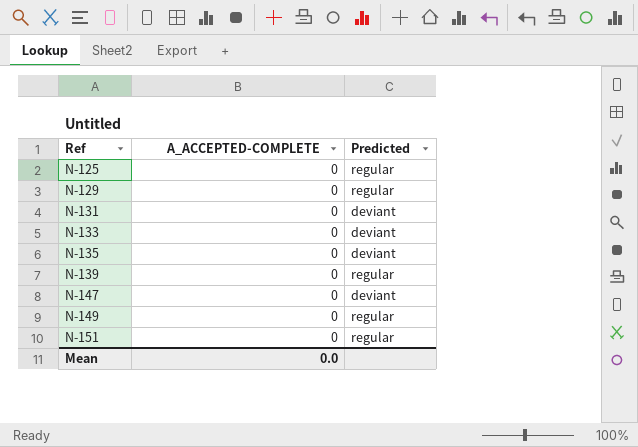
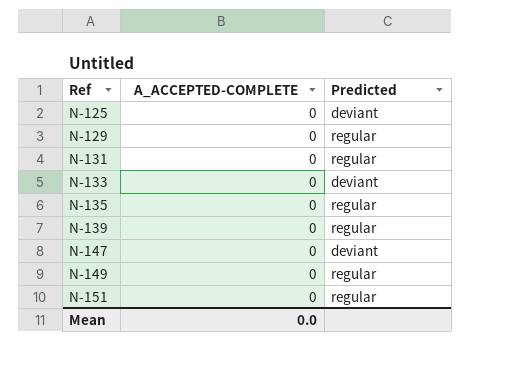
N-125 | Predicted: regular -> deviant
N-131 | Predicted: deviant -> regular
N-135 | Predicted: deviant -> regular

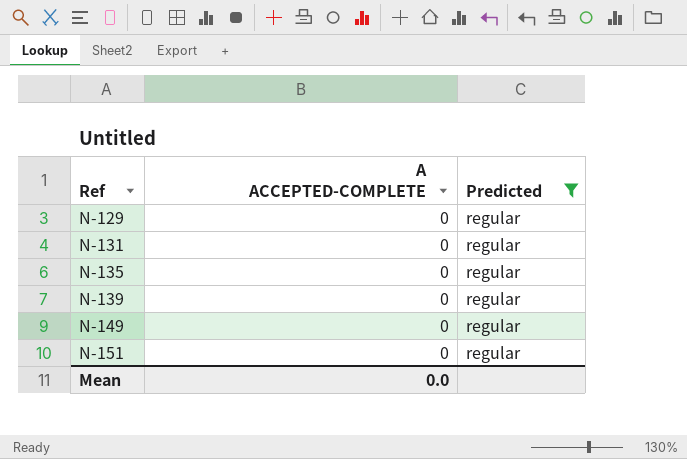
filter: none -> Predicted = regular
column name: A_ACCEPTED-COMPLETE -> A ACCEPTED-COMPLETE

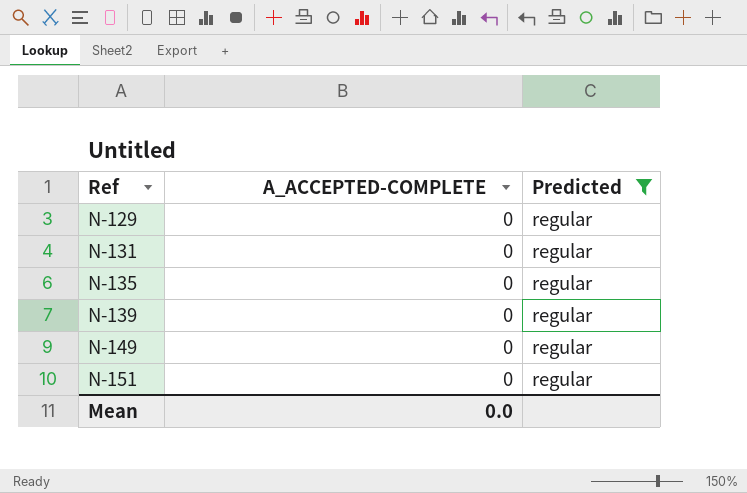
column name: A ACCEPTED-COMPLETE -> A_ACCEPTED-COMPLETE

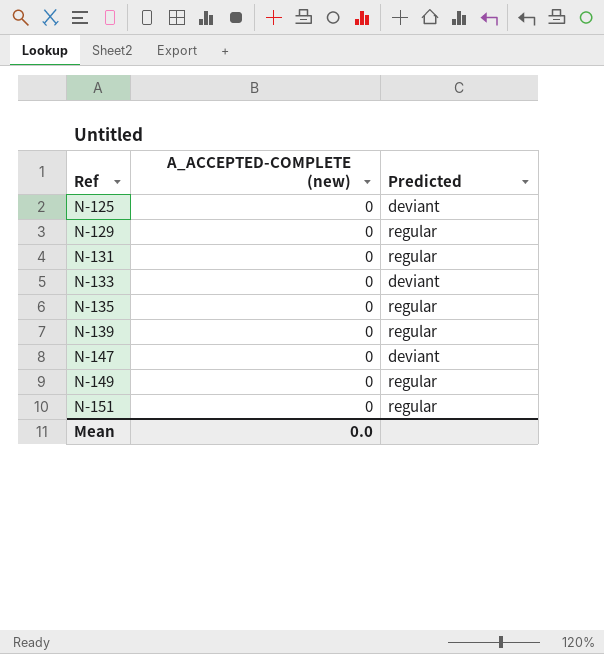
filter: Predicted = regular -> none
column name: A_ACCEPTED-COMPLETE -> A_ACCEPTED-COMPLETE (new)

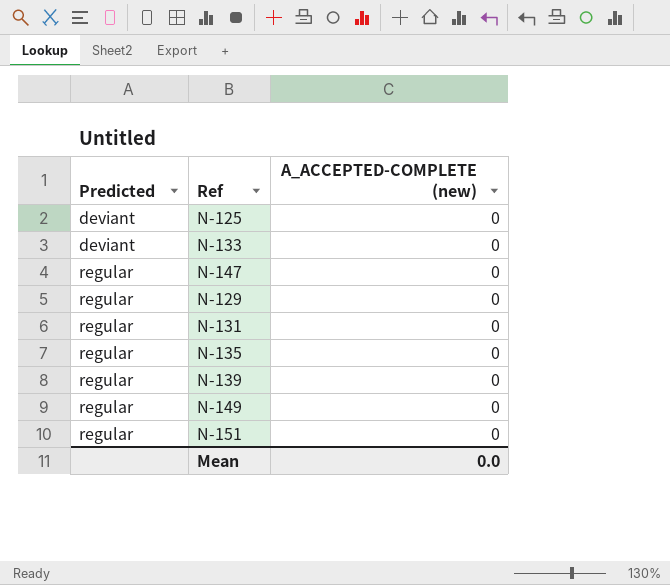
row order: Ref ascending -> Predicted ascending
column Predicted | position: 3 -> 1
N-147 | Predicted: deviant -> regular

